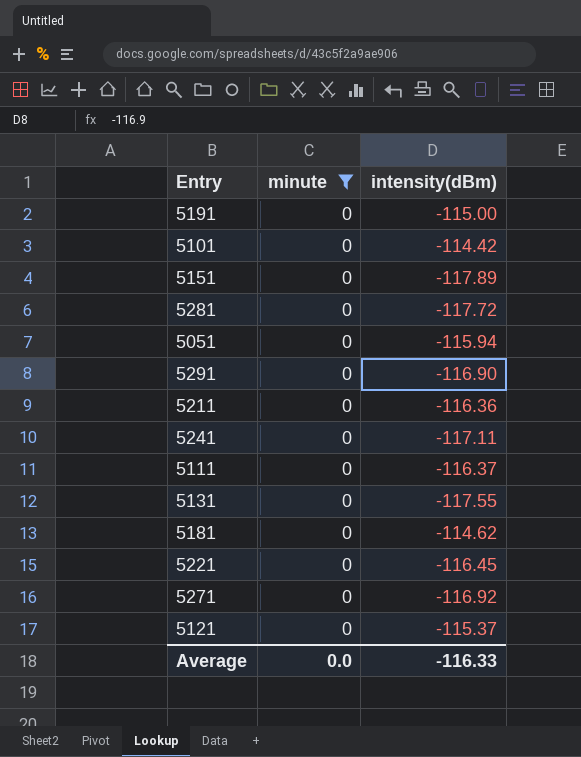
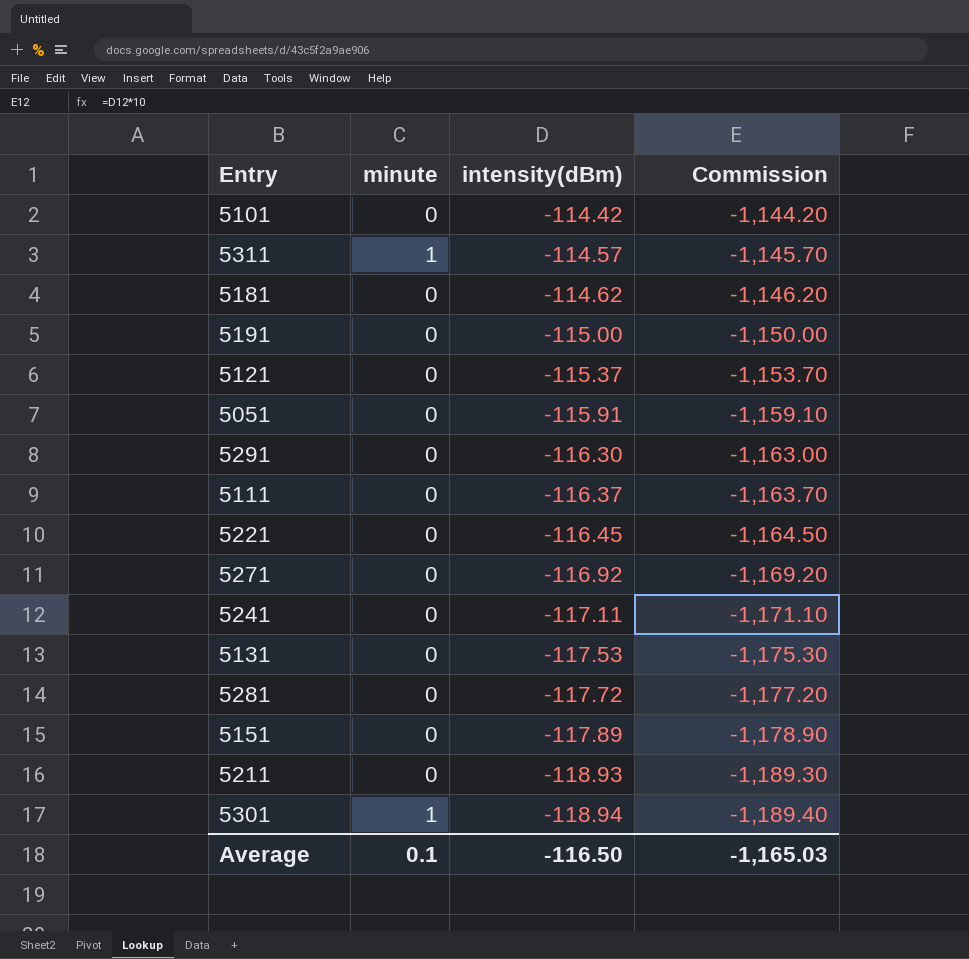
filter: minute = 0 -> none
row order: none -> intensity(dBm) descending
column Commission | formula: none -> [intensity(dBm)] * 10
5051 | intensity(dBm): -115.94 -> -115.91
5291 | intensity(dBm): -116.90 -> -116.30
5131 | intensity(dBm): -117.55 -> -117.53
5211 | intensity(dBm): -116.36 -> -118.93
Average | minute: 0.0 -> 0.1
Average | intensity(dBm): -116.33 -> -116.50

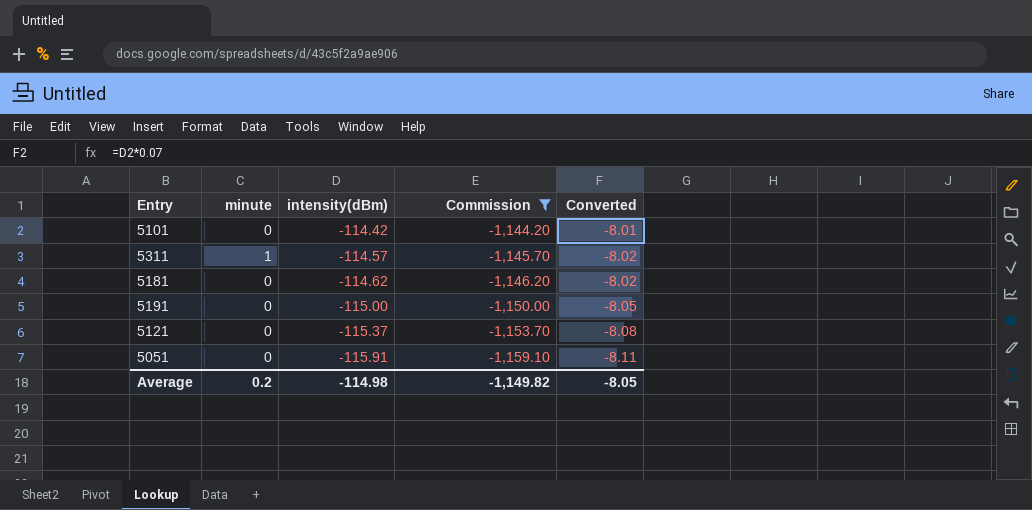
filter: none -> Commission >= -1,159.10
column Converted | formula: none -> [intensity(dBm)] * 0.07
Average | minute: 0.1 -> 0.2
Average | intensity(dBm): -116.50 -> -114.98
Average | Commission: -1,165.03 -> -1,149.82

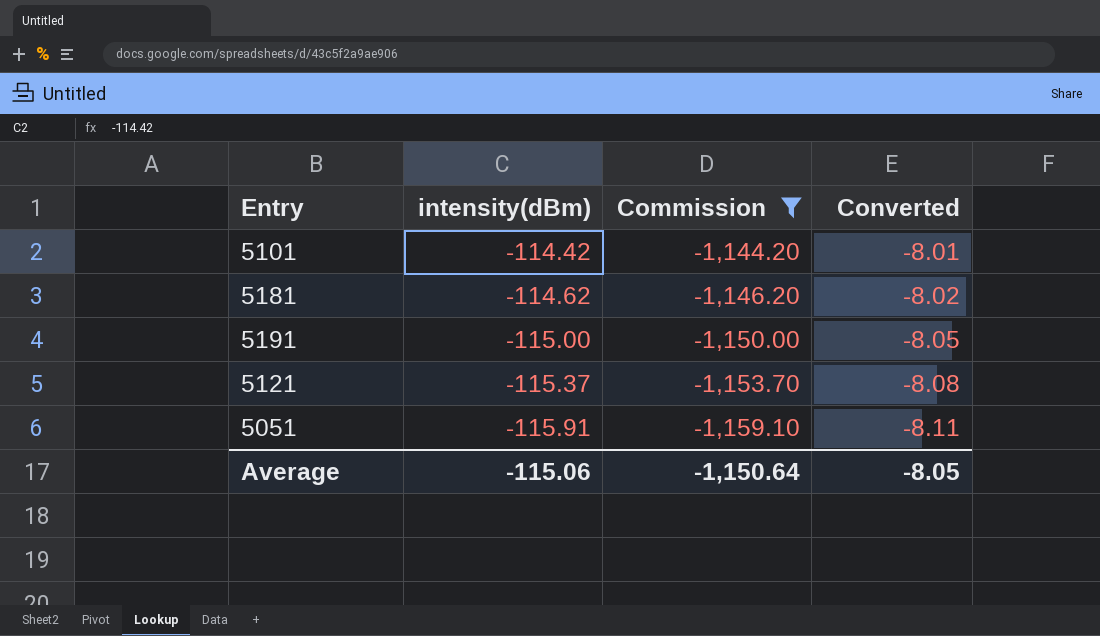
column minute | position: 2 -> none
row 5311: 1 | -114.57 | -1,145.70 | -8.02 -> none
Average | intensity(dBm): -114.98 -> -115.06
Average | Commission: -1,149.82 -> -1,150.64

